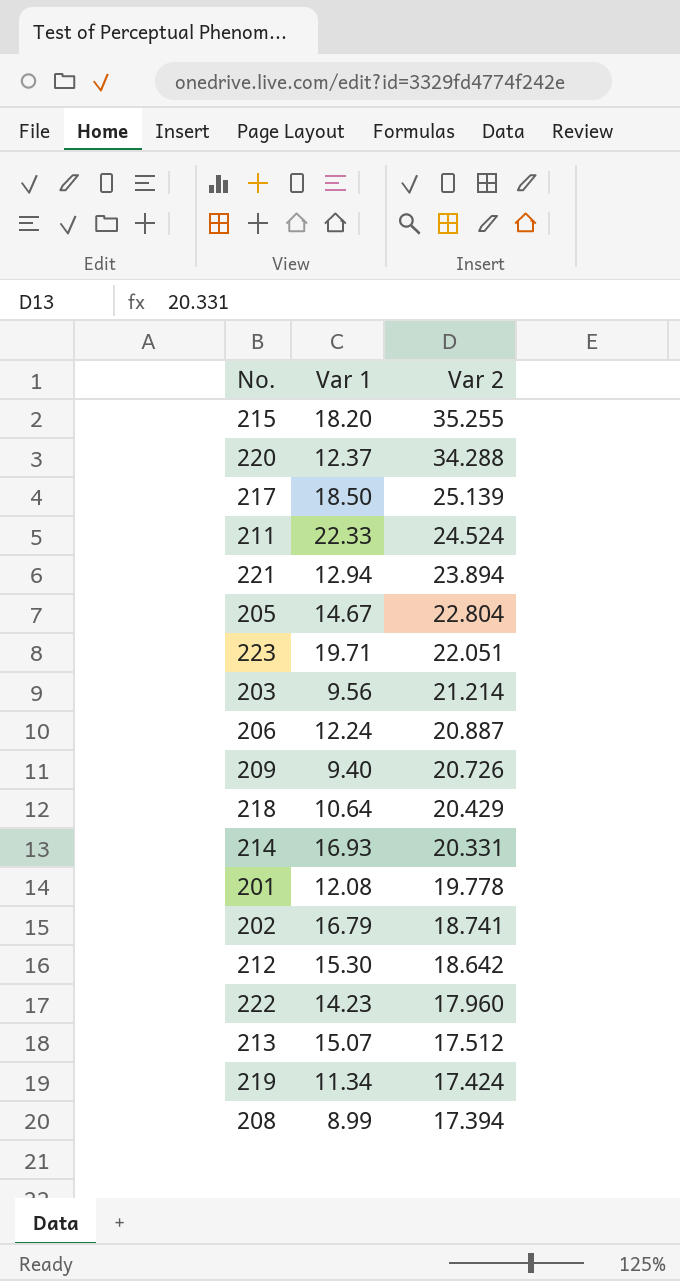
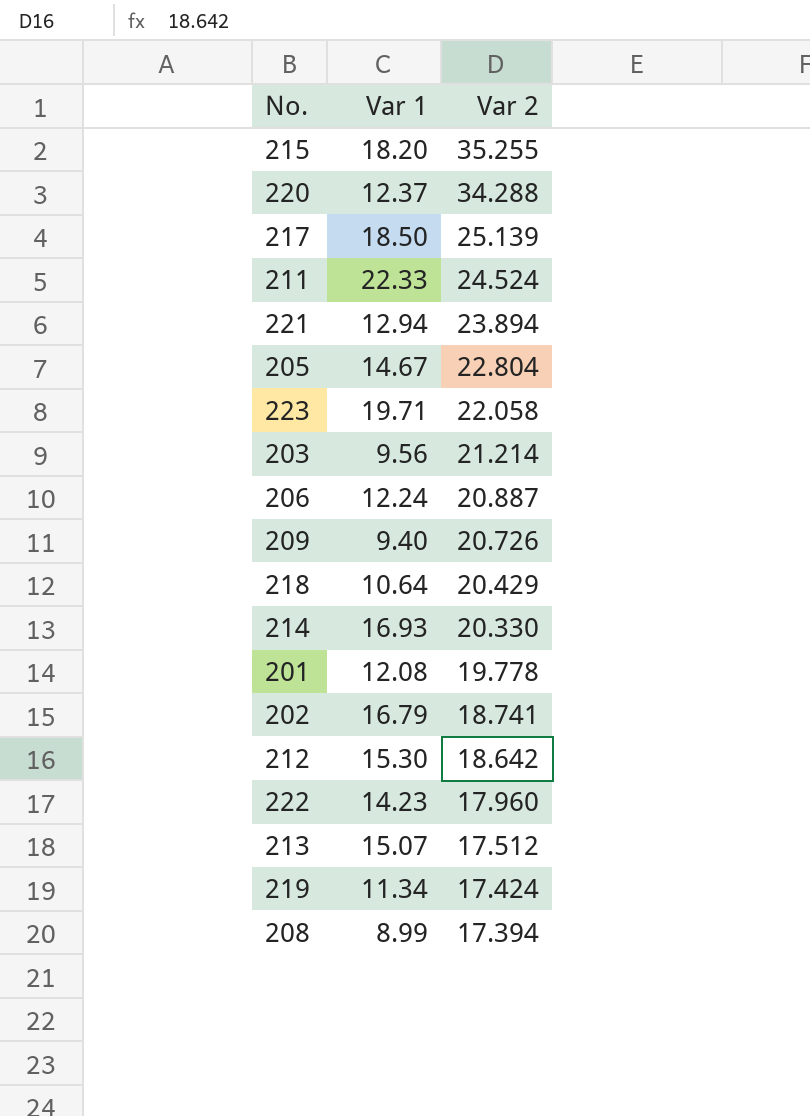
223 | Var 2: 22.051 -> 22.058
214 | Var 2: 20.331 -> 20.330

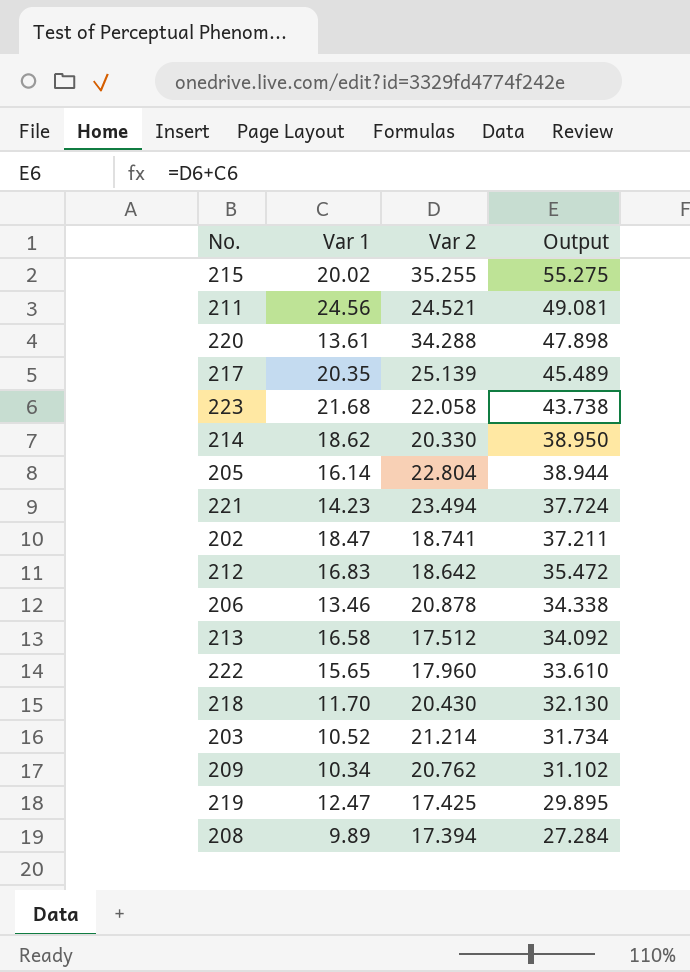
row order: Var 2 descending -> Output descending
column Output | formula: none -> [Var 1] + [Var 2]
row 201: 12.08 | 19.778 -> none
215 | Var 1: 18.20 -> 20.02
211 | Var 1: 22.33 -> 24.56
211 | Var 2: 24.524 -> 24.521
220 | Var 1: 12.37 -> 13.61
217 | Var 1: 18.50 -> 20.35
223 | Var 1: 19.71 -> 21.68
214 | Var 1: 16.93 -> 18.62
205 | Var 1: 14.67 -> 16.14
221 | Var 1: 12.94 -> 14.23
221 | Var 2: 23.894 -> 23.494
202 | Var 1: 16.79 -> 18.47
212 | Var 1: 15.30 -> 16.83
206 | Var 1: 12.24 -> 13.46
206 | Var 2: 20.887 -> 20.878
213 | Var 1: 15.07 -> 16.58
222 | Var 1: 14.23 -> 15.65
218 | Var 1: 10.64 -> 11.70
218 | Var 2: 20.429 -> 20.430
203 | Var 1: 9.56 -> 10.52
209 | Var 1: 9.40 -> 10.34
209 | Var 2: 20.726 -> 20.762
219 | Var 1: 11.34 -> 12.47
219 | Var 2: 17.424 -> 17.425
208 | Var 1: 8.99 -> 9.89

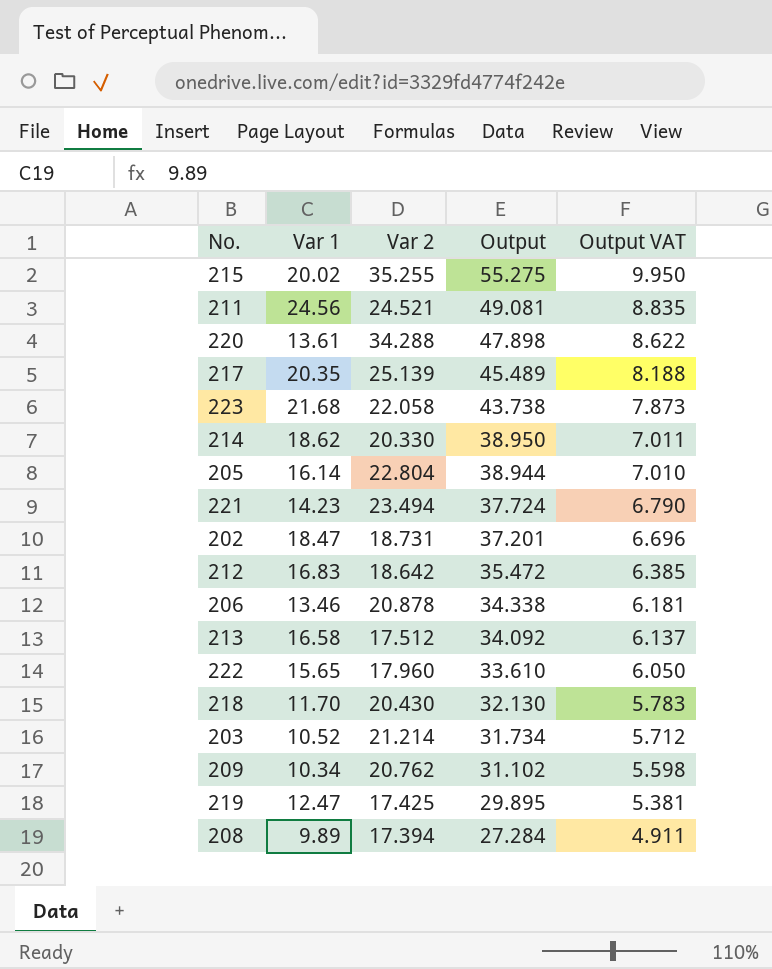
column Output VAT | formula: none -> [Output] * 0.18
202 | Var 2: 18.741 -> 18.731
202 | Output: 37.211 -> 37.201

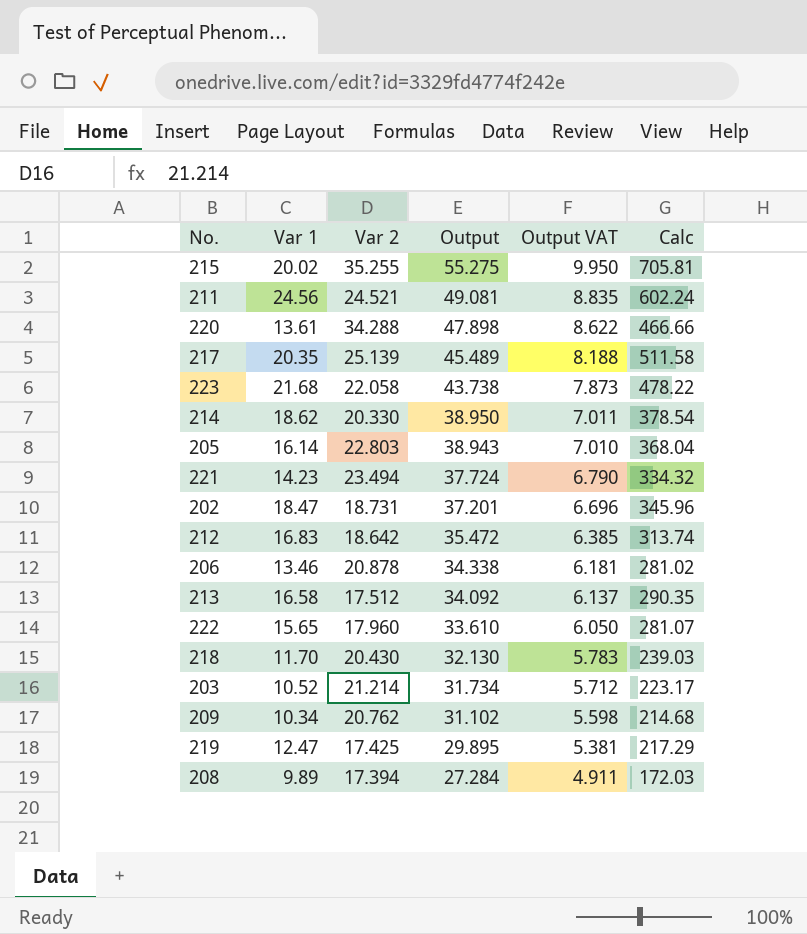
column Calc | formula: none -> [Var 1] * [Var 2]
205 | Var 2: 22.804 -> 22.803
205 | Output: 38.944 -> 38.943

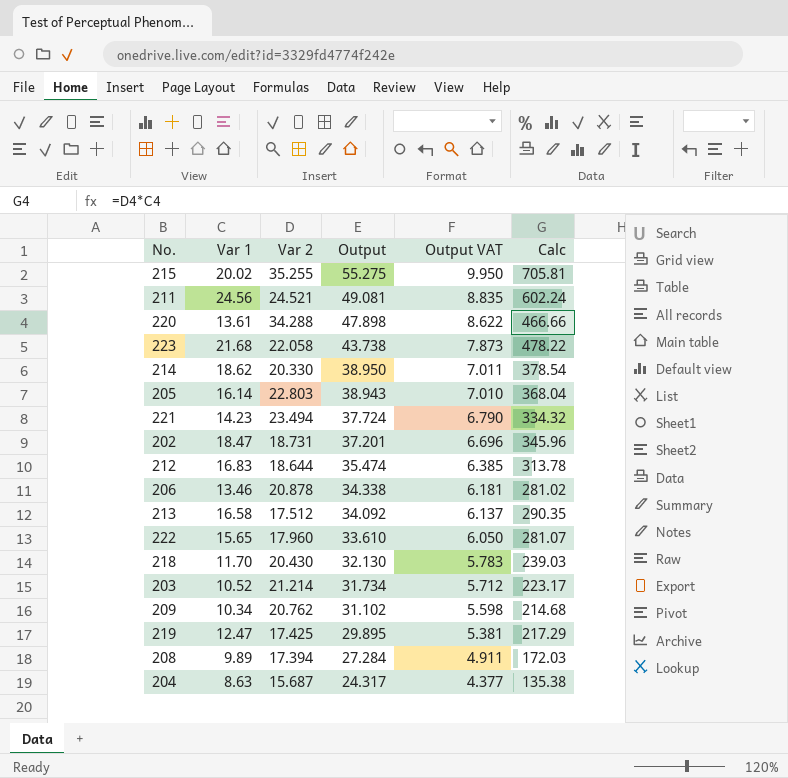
row 217: 20.35 | 25.139 | 45.489 | 8.188 | 511.58 -> none
212 | Var 2: 18.642 -> 18.644
212 | Output: 35.472 -> 35.474
212 | Calc: 313.74 -> 313.78
row 204: none -> 8.63 | 15.687 | 24.317 | 4.377 | 135.38

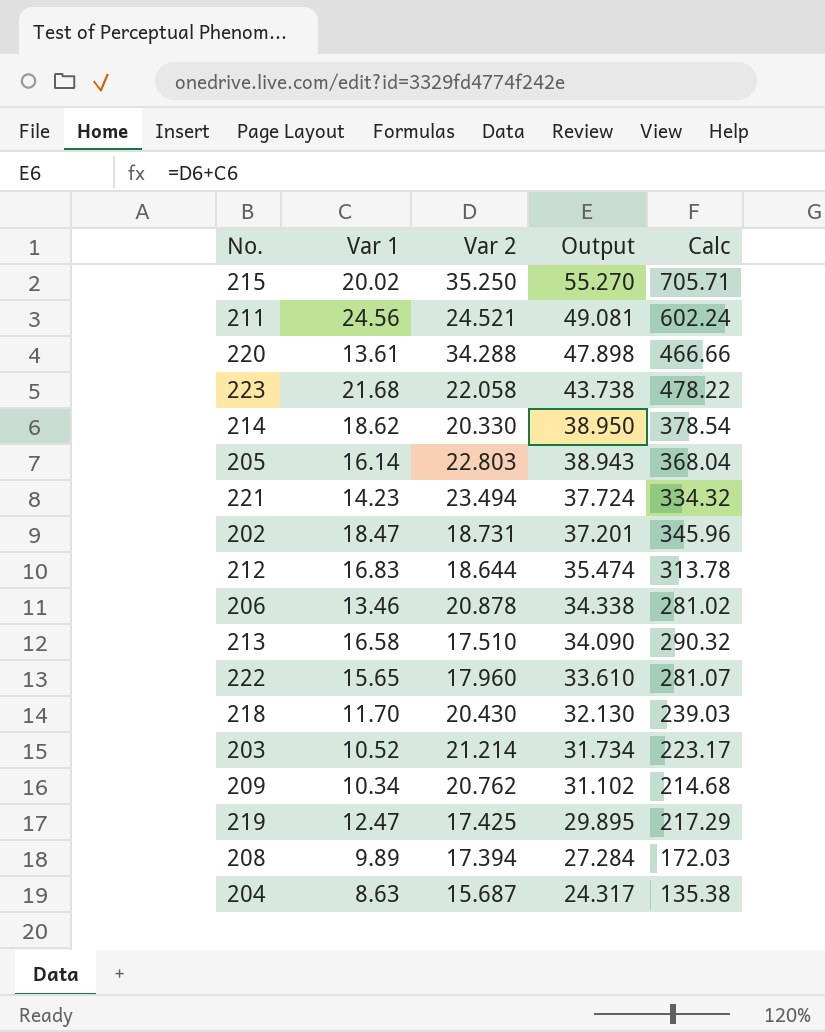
column Output VAT | formula: [Output] * 0.18 -> none
215 | Var 2: 35.255 -> 35.250
215 | Output: 55.275 -> 55.270
215 | Calc: 705.81 -> 705.71
213 | Var 2: 17.512 -> 17.510
213 | Output: 34.092 -> 34.090
213 | Calc: 290.35 -> 290.32

